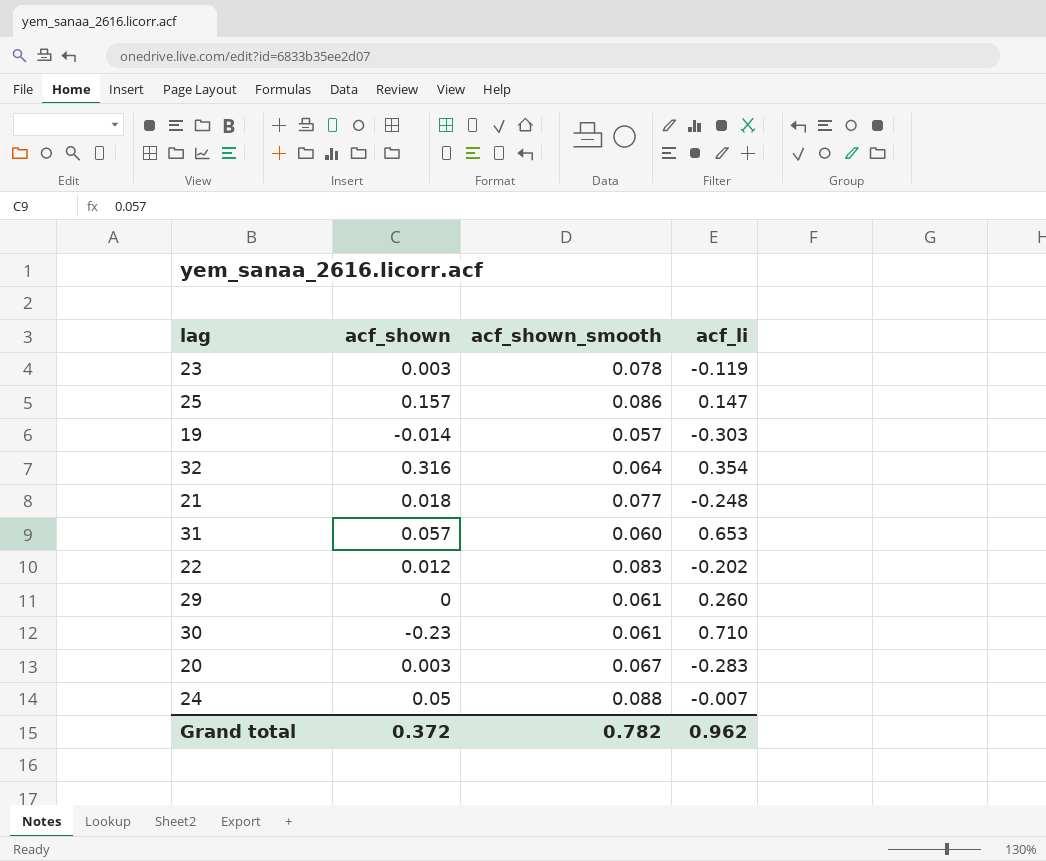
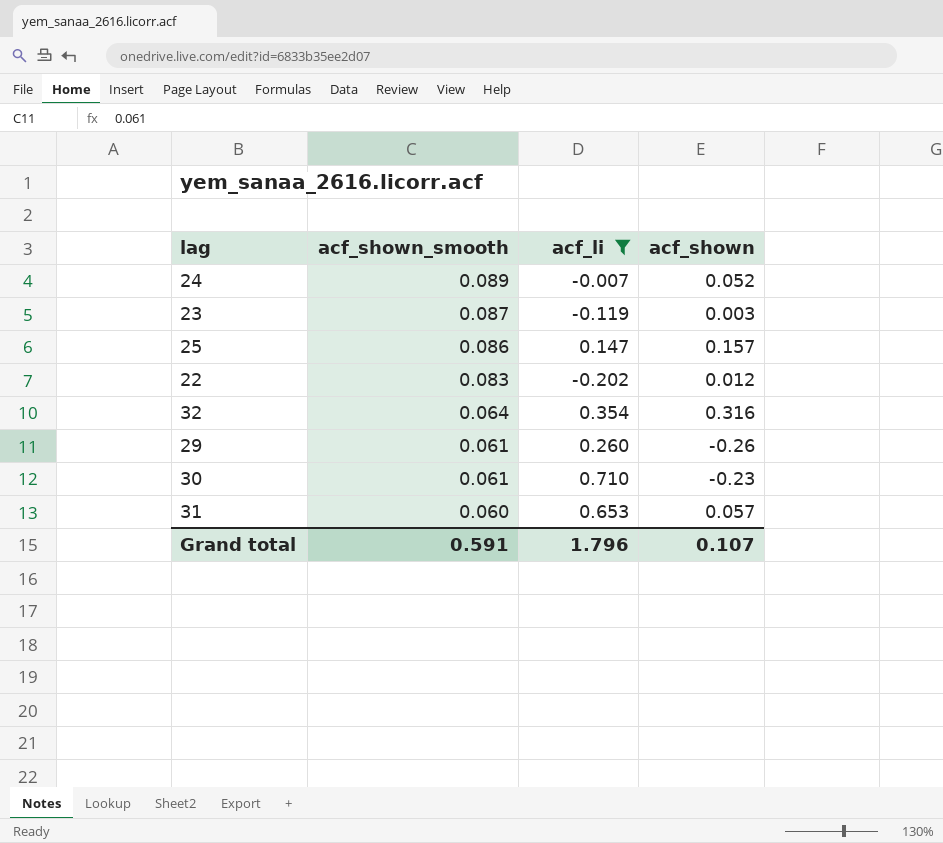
filter: none -> acf_li >= -0.202
row order: none -> acf_shown_smooth descending
column acf_shown | position: 2 -> 4
24 | acf_shown_smooth: 0.088 -> 0.089
24 | acf_shown: 0.05 -> 0.052
23 | acf_shown_smooth: 0.078 -> 0.087
29 | acf_shown: 0 -> -0.26
Grand total | acf_shown_smooth: 0.782 -> 0.591
Grand total | acf_li: 0.962 -> 1.796
Grand total | acf_shown: 0.372 -> 0.107

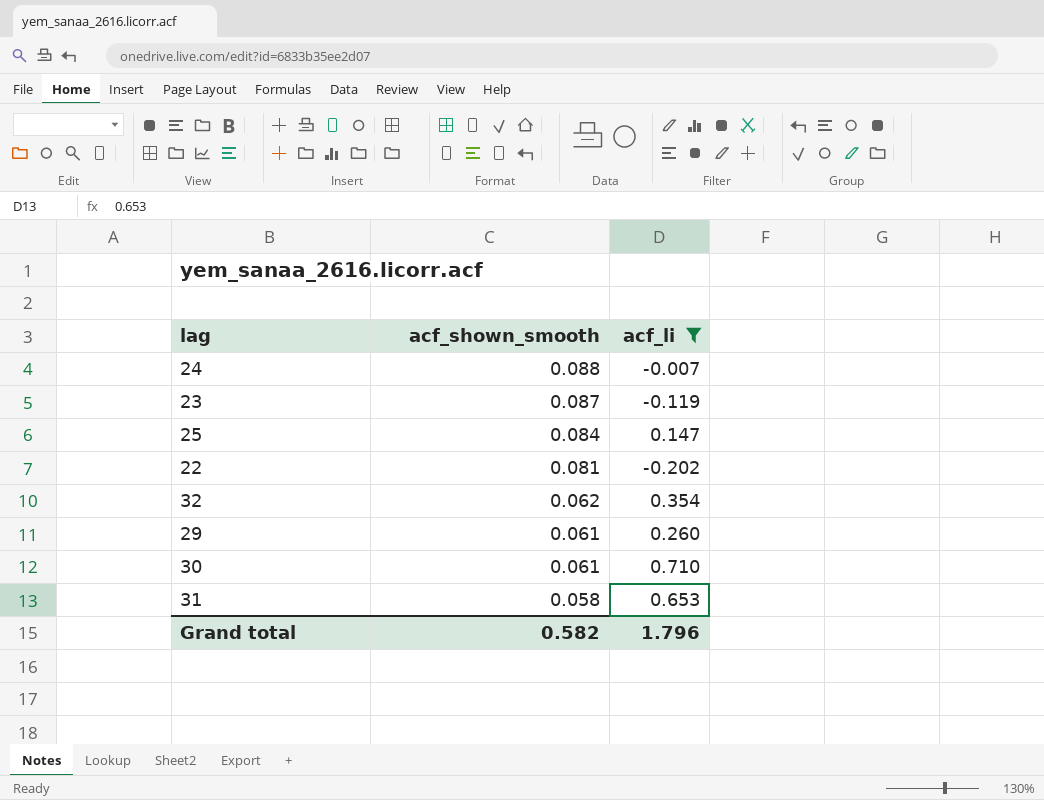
column acf_shown | position: 4 -> none
24 | acf_shown_smooth: 0.089 -> 0.088
25 | acf_shown_smooth: 0.086 -> 0.084
22 | acf_shown_smooth: 0.083 -> 0.081
32 | acf_shown_smooth: 0.064 -> 0.062
31 | acf_shown_smooth: 0.060 -> 0.058
Grand total | acf_shown_smooth: 0.591 -> 0.582

